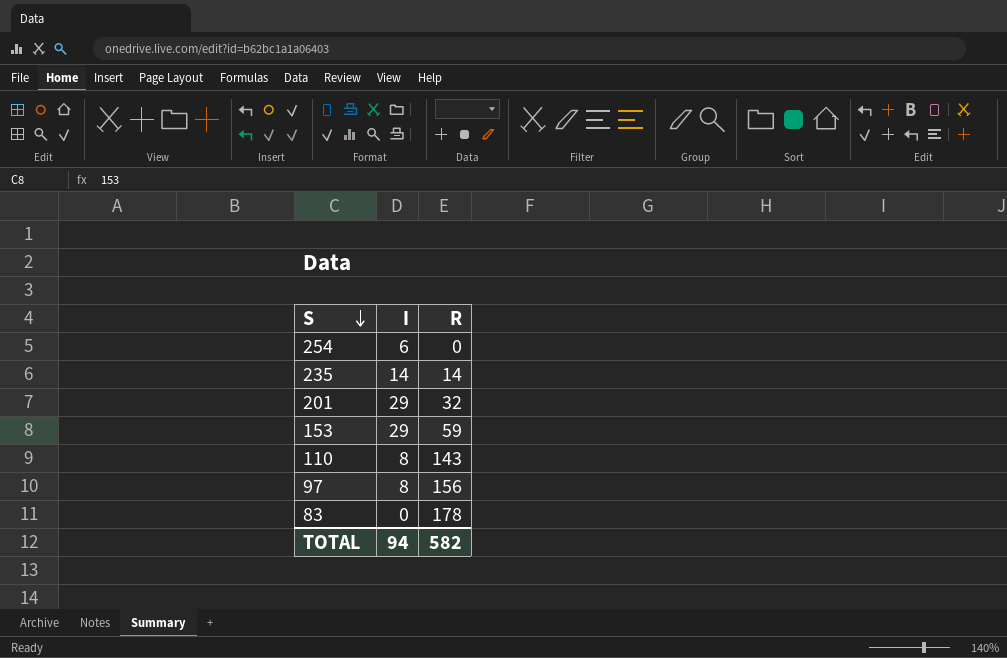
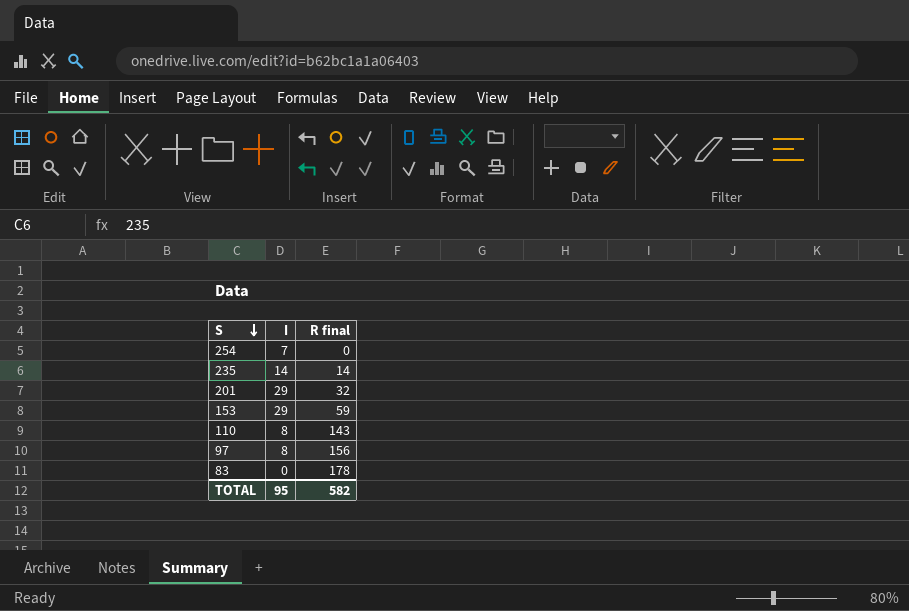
column name: R -> R final
254 | I: 6 -> 7
TOTAL | I: 94 -> 95

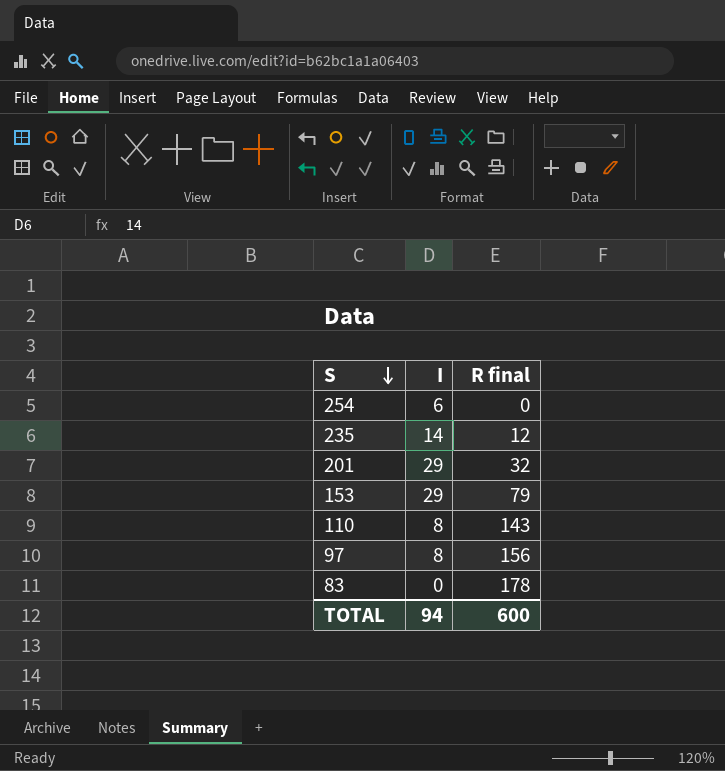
254 | I: 7 -> 6
235 | R final: 14 -> 12
153 | R final: 59 -> 79
TOTAL | I: 95 -> 94
TOTAL | R final: 582 -> 600

